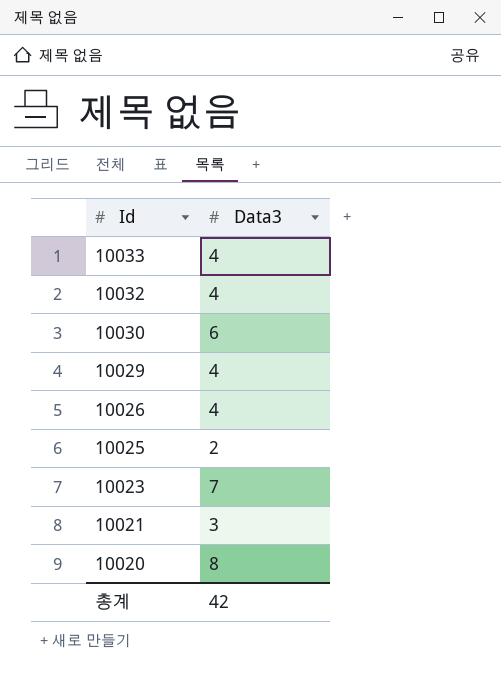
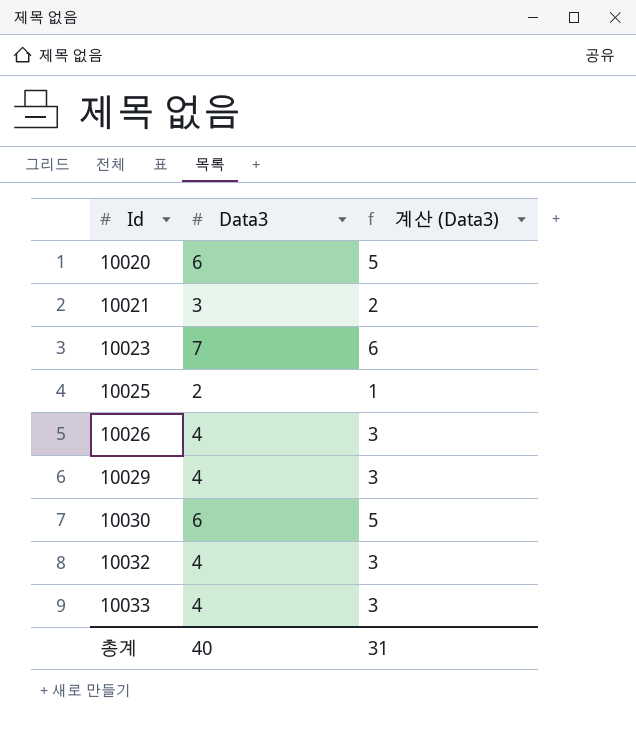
row order: Id descending -> Id ascending
column 계산 (Data3) | formula: none -> [Data3] - 1
10020 | Data3: 8 -> 6
총계 | Data3: 42 -> 40

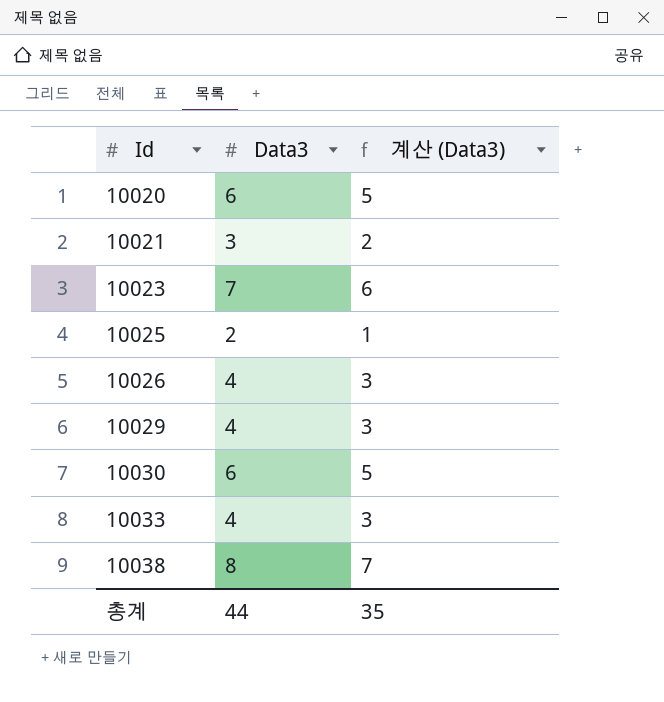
row 10032: 4 | 3 -> none
row 10038: none -> 8 | 7
총계 | Data3: 40 -> 44
총계 | 계산 (Data3): 31 -> 35

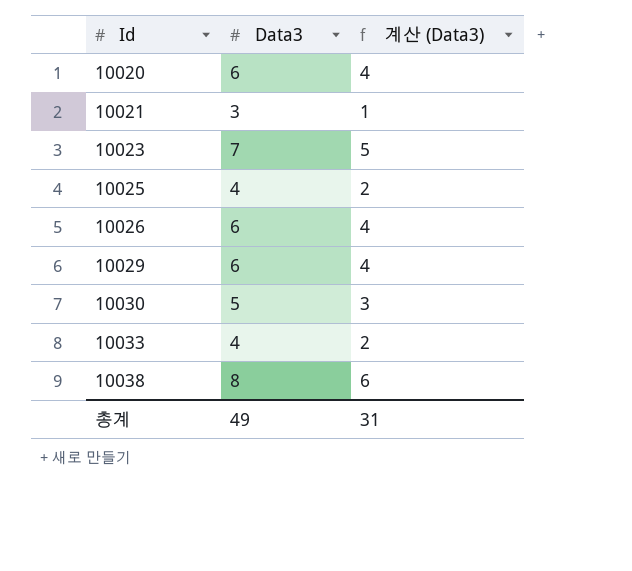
column 계산 (Data3) | formula: [Data3] - 1 -> [Data3] - 2
10025 | Data3: 2 -> 4
10026 | Data3: 4 -> 6
10029 | Data3: 4 -> 6
10030 | Data3: 6 -> 5
총계 | Data3: 44 -> 49
총계 | 계산 (Data3): 35 -> 31

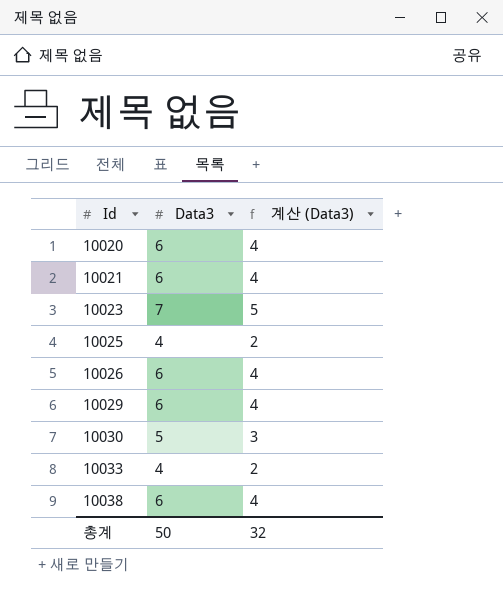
10021 | Data3: 3 -> 6
10021 | 계산 (Data3): 1 -> 4
10038 | Data3: 8 -> 6
10038 | 계산 (Data3): 6 -> 4
총계 | Data3: 49 -> 50
총계 | 계산 (Data3): 31 -> 32

